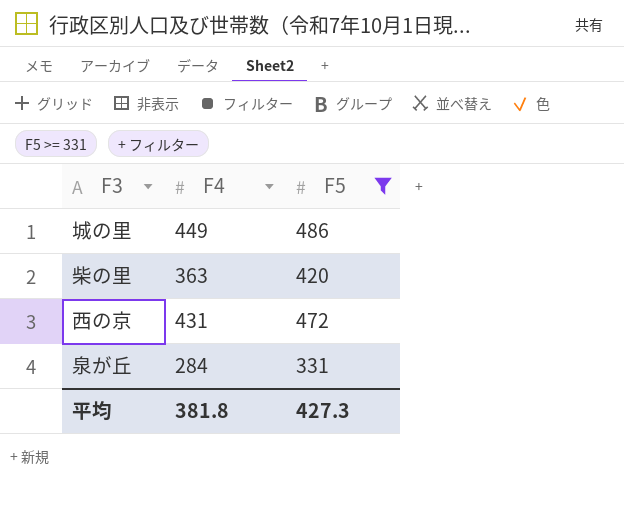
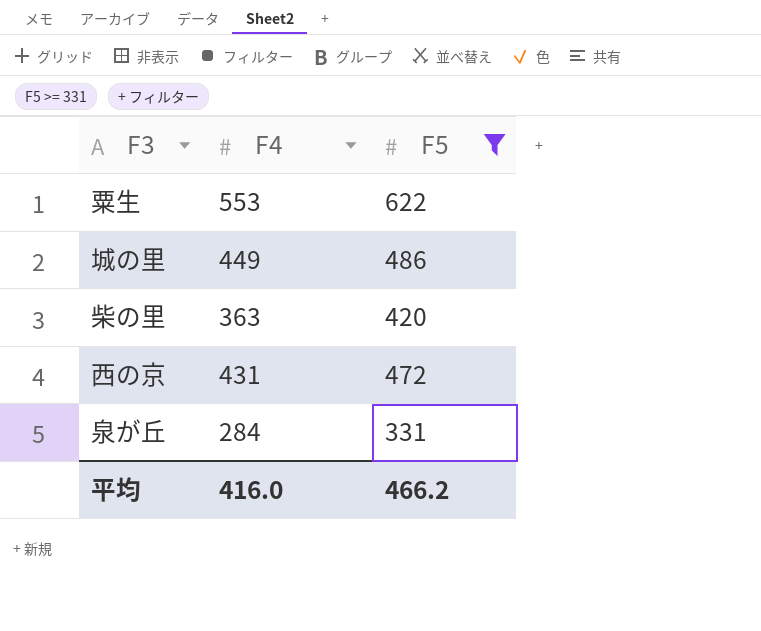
row 粟生: none -> 553 | 622
平均 | F4: 381.8 -> 416.0
平均 | F5: 427.3 -> 466.2

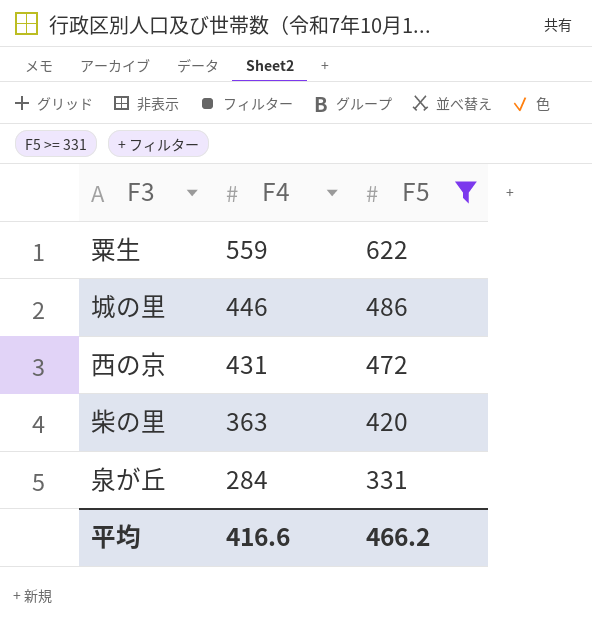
row order: none -> F4 descending
粟生 | F4: 553 -> 559
城の里 | F4: 449 -> 446
平均 | F4: 416.0 -> 416.6

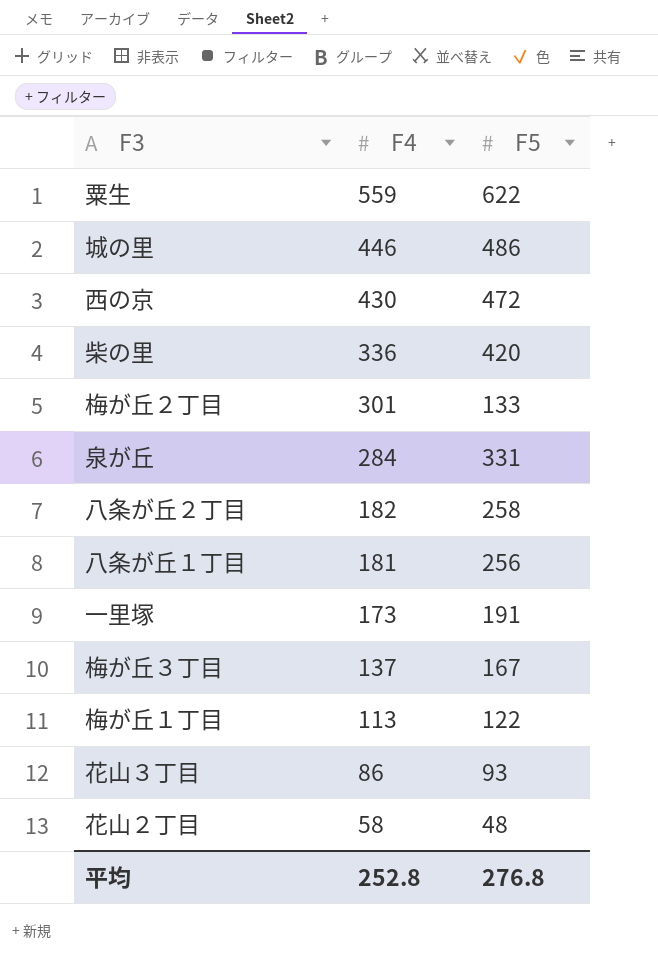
filter: F5 >= 331 -> none
西の京 | F4: 431 -> 430
柴の里 | F4: 363 -> 336
平均 | F4: 416.6 -> 252.8
平均 | F5: 466.2 -> 276.8

